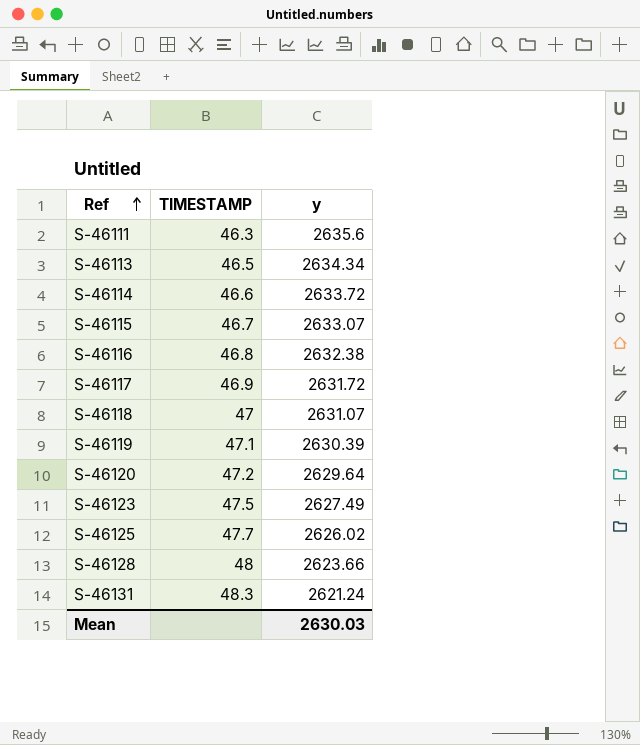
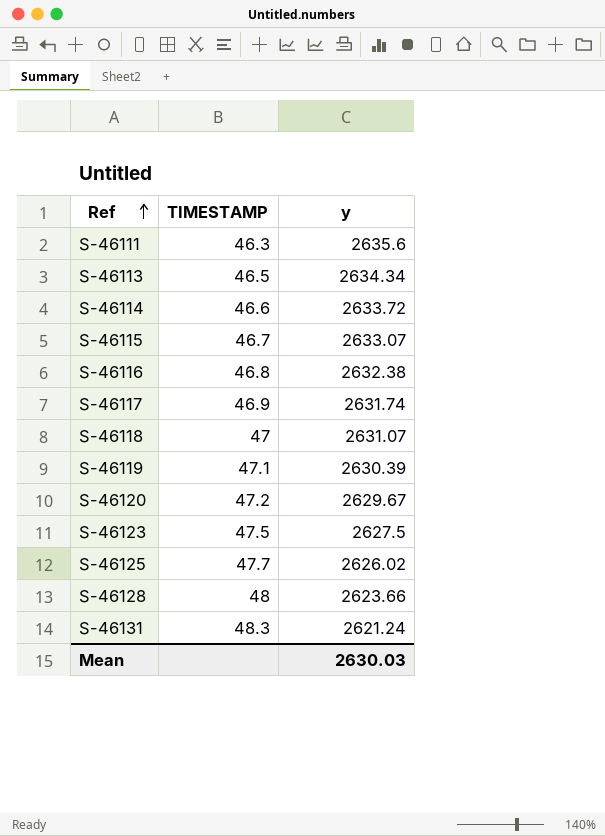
S-46117 | y: 2631.72 -> 2631.74
S-46120 | y: 2629.64 -> 2629.67
S-46123 | y: 2627.49 -> 2627.5

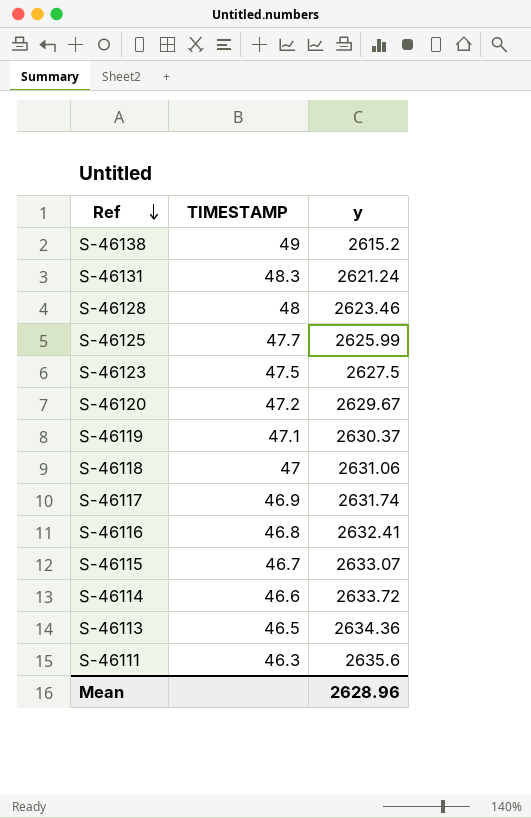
row order: Ref ascending -> Ref descending
row S-46138: none -> 49 | 2615.2
S-46128 | y: 2623.66 -> 2623.46
S-46125 | y: 2626.02 -> 2625.99
S-46119 | y: 2630.39 -> 2630.37
S-46118 | y: 2631.07 -> 2631.06
S-46116 | y: 2632.38 -> 2632.41
S-46113 | y: 2634.34 -> 2634.36
Mean | y: 2630.03 -> 2628.96

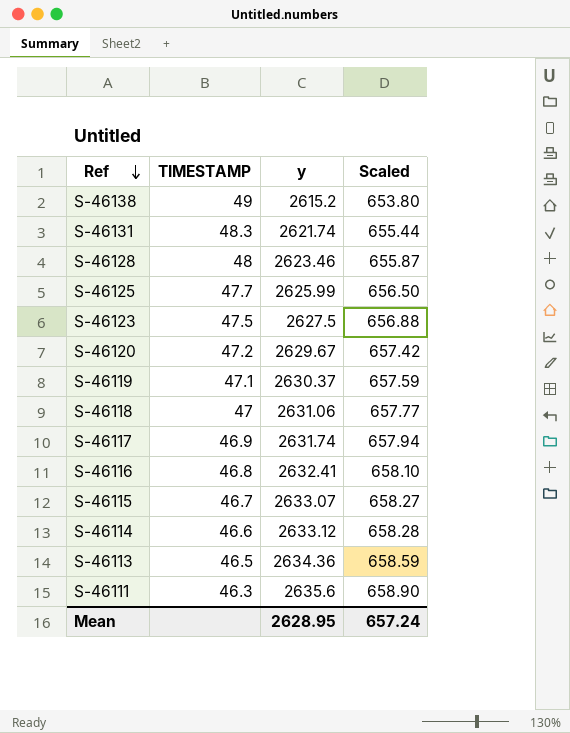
column Scaled | formula: none -> [y] * 0.25
S-46131 | y: 2621.24 -> 2621.74
S-46114 | y: 2633.72 -> 2633.12
Mean | y: 2628.96 -> 2628.95

